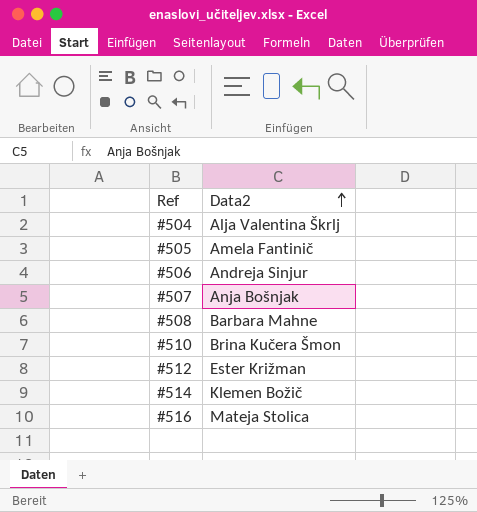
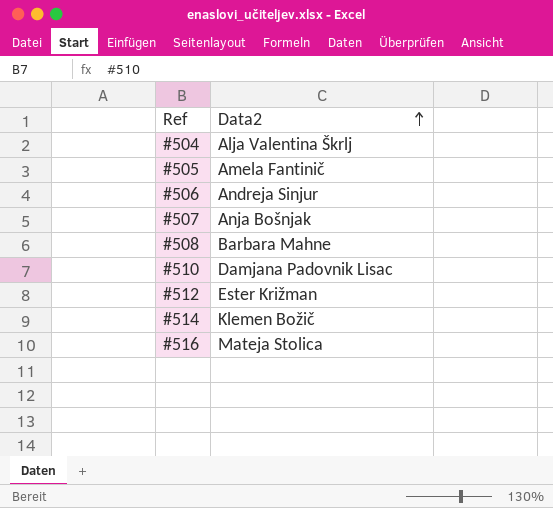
#510 | Data2: Brina Kučera Šmon -> Damjana Padovnik Lisac

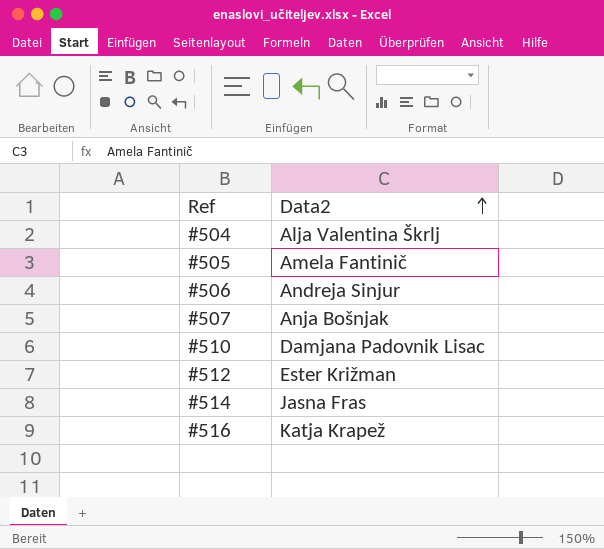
row #508: Barbara Mahne -> none
#514 | Data2: Klemen Božič -> Jasna Fras
#516 | Data2: Mateja Stolica -> Katja Krapež

